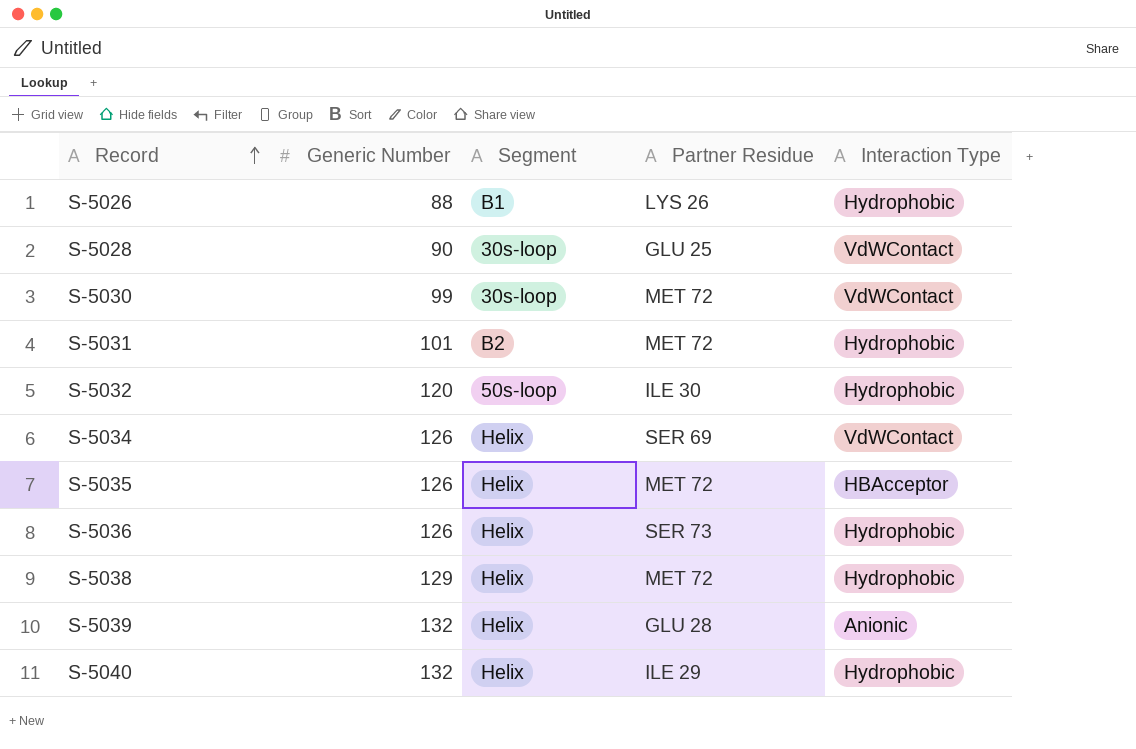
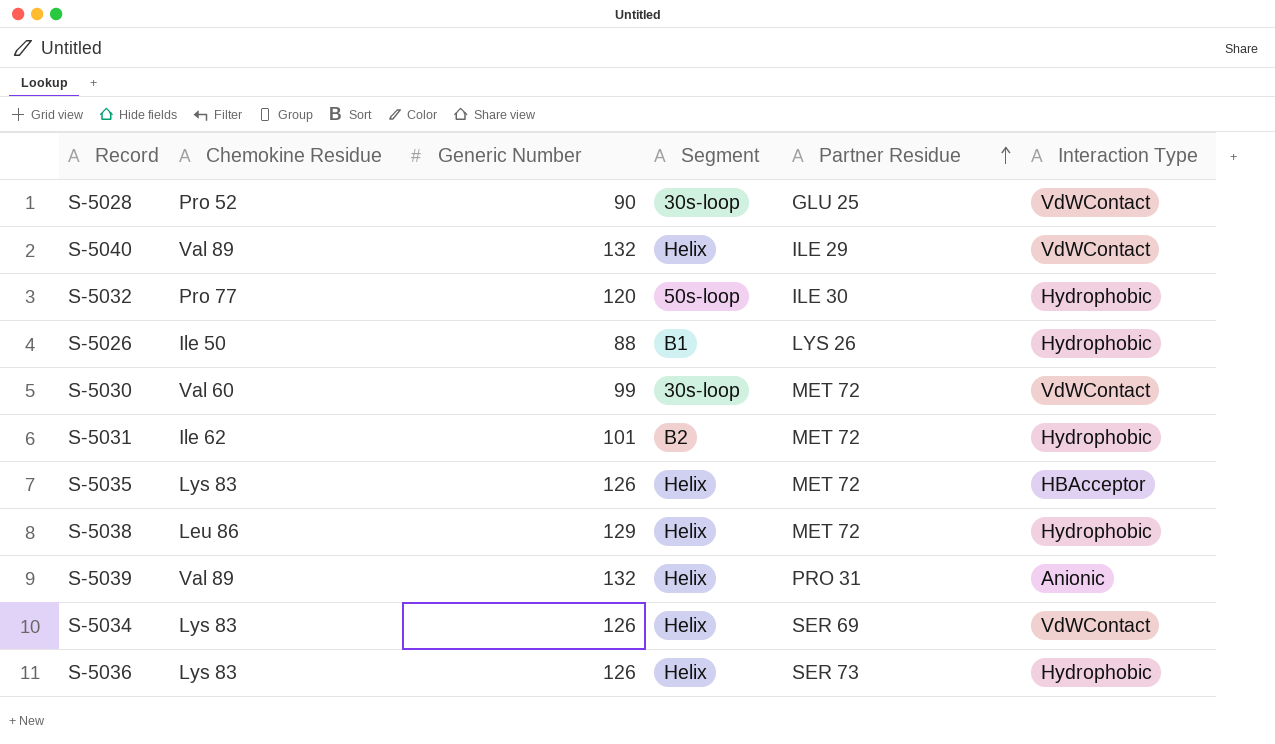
row order: Record ascending -> Partner Residue ascending
column Chemokine Residue | position: none -> 2
S-5040 | Interaction Type: Hydrophobic -> VdWContact
S-5039 | Partner Residue: GLU 28 -> PRO 31

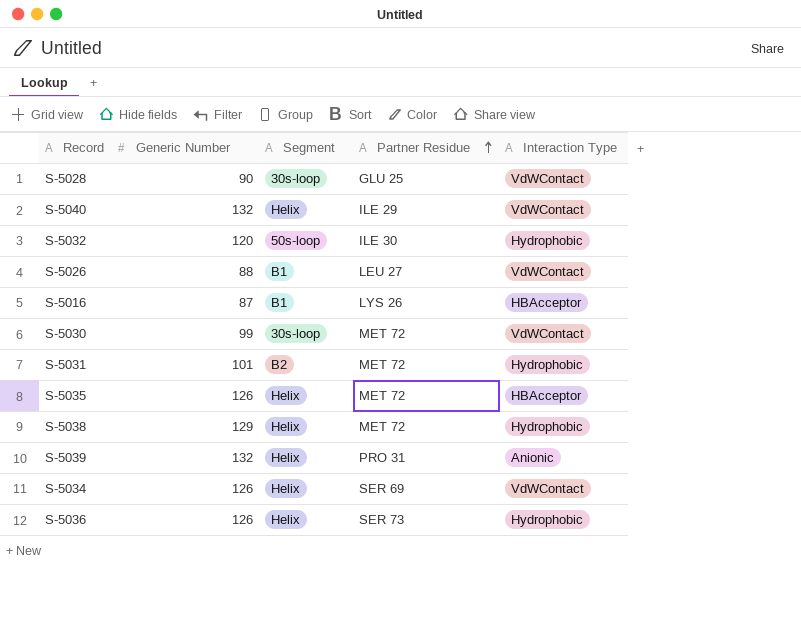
column Chemokine Residue | position: 2 -> none
S-5026 | Partner Residue: LYS 26 -> LEU 27
S-5026 | Interaction Type: Hydrophobic -> VdWContact
row S-5016: none -> 87 | B1 | LYS 26 | HBAcceptor

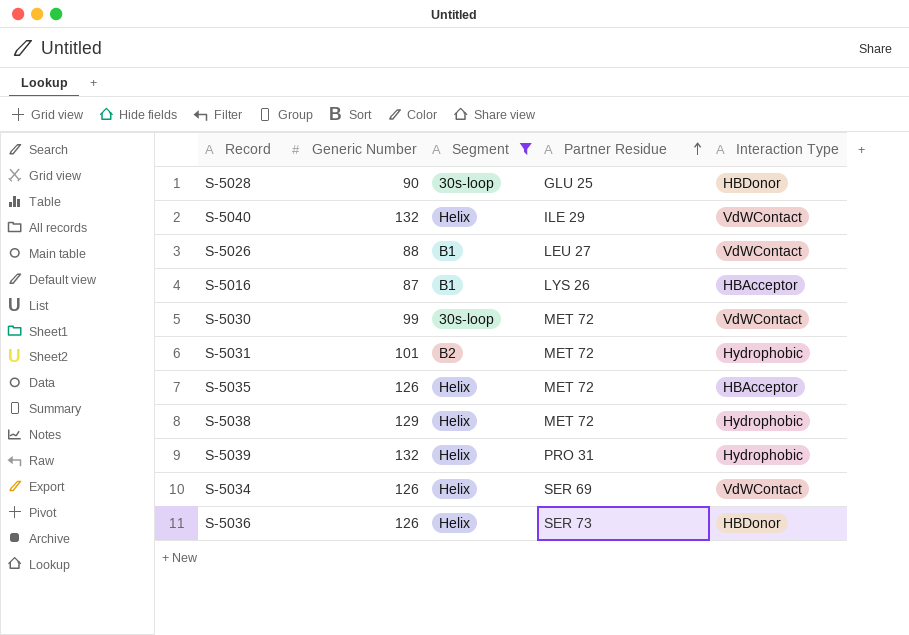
filter: none -> Segment != 50s-loop
S-5028 | Interaction Type: VdWContact -> HBDonor
S-5039 | Interaction Type: Anionic -> Hydrophobic
S-5036 | Interaction Type: Hydrophobic -> HBDonor

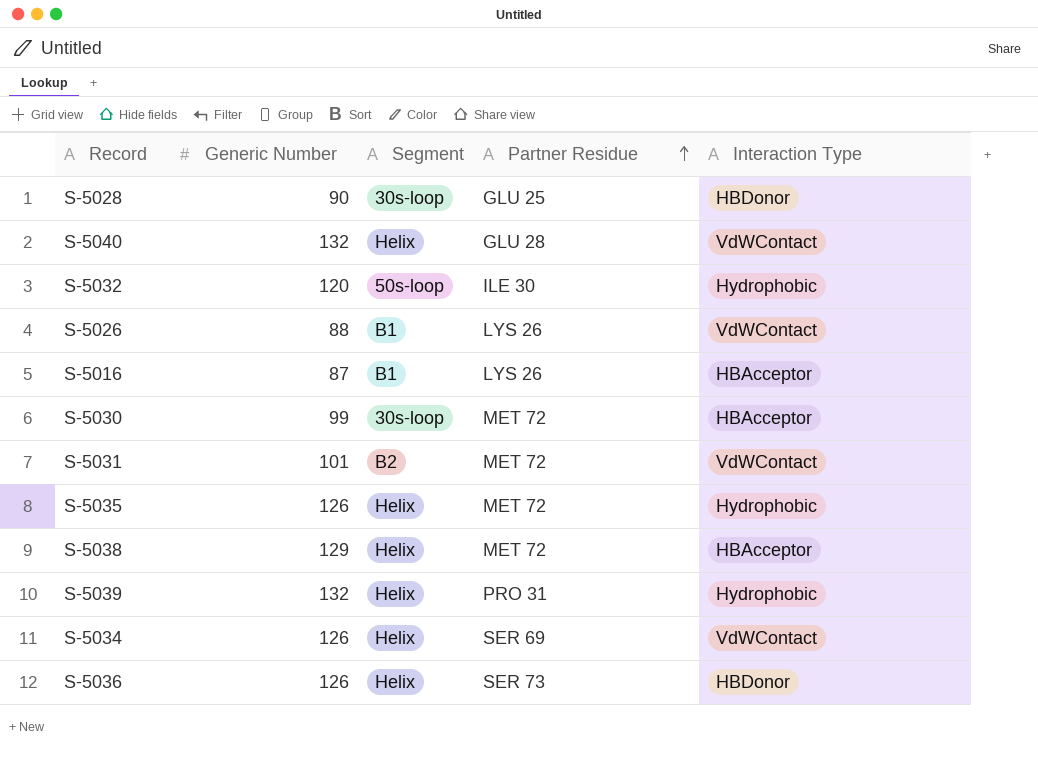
filter: Segment != 50s-loop -> none
S-5040 | Partner Residue: ILE 29 -> GLU 28
S-5026 | Partner Residue: LEU 27 -> LYS 26
S-5030 | Interaction Type: VdWContact -> HBAcceptor
S-5031 | Interaction Type: Hydrophobic -> VdWContact
S-5035 | Interaction Type: HBAcceptor -> Hydrophobic
S-5038 | Interaction Type: Hydrophobic -> HBAcceptor

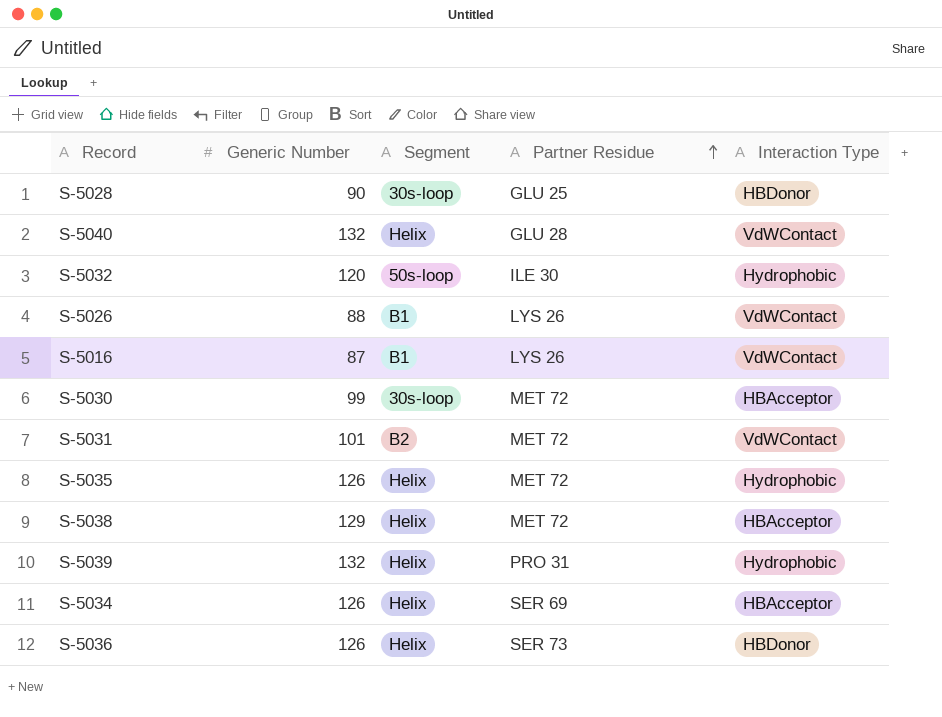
S-5016 | Interaction Type: HBAcceptor -> VdWContact
S-5034 | Interaction Type: VdWContact -> HBAcceptor

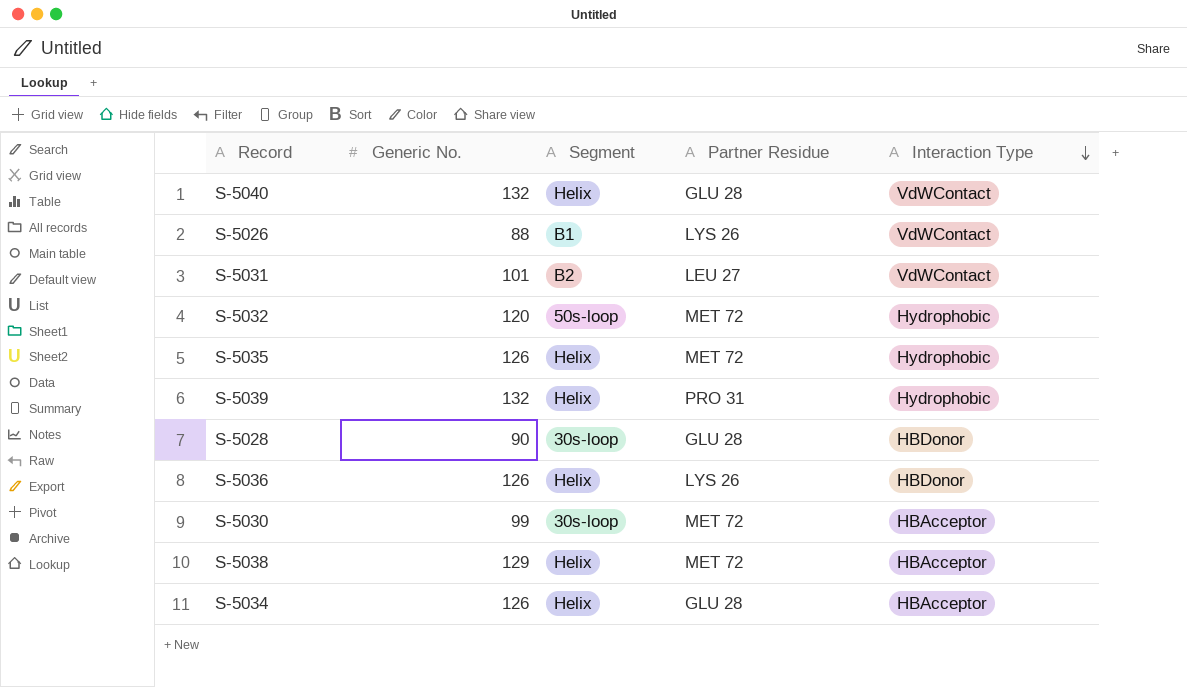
row order: Partner Residue ascending -> Interaction Type descending
column name: Generic Number -> Generic No.
row S-5016: 87 | B1 | LYS 26 | VdWContact -> none
S-5031 | Partner Residue: MET 72 -> LEU 27
S-5032 | Partner Residue: ILE 30 -> MET 72
S-5028 | Partner Residue: GLU 25 -> GLU 28
S-5036 | Partner Residue: SER 73 -> LYS 26
S-5034 | Partner Residue: SER 69 -> GLU 28

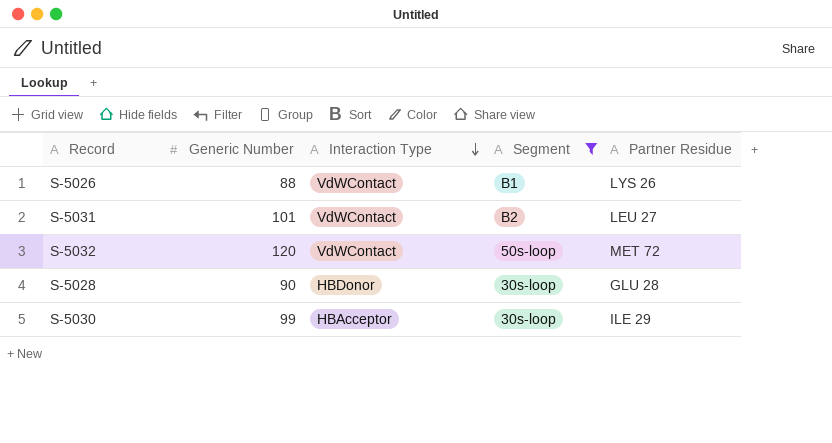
filter: none -> Segment != Helix
column name: Generic No. -> Generic Number
column Interaction Type | position: 5 -> 3
S-5032 | Interaction Type: Hydrophobic -> VdWContact
S-5030 | Partner Residue: MET 72 -> ILE 29

